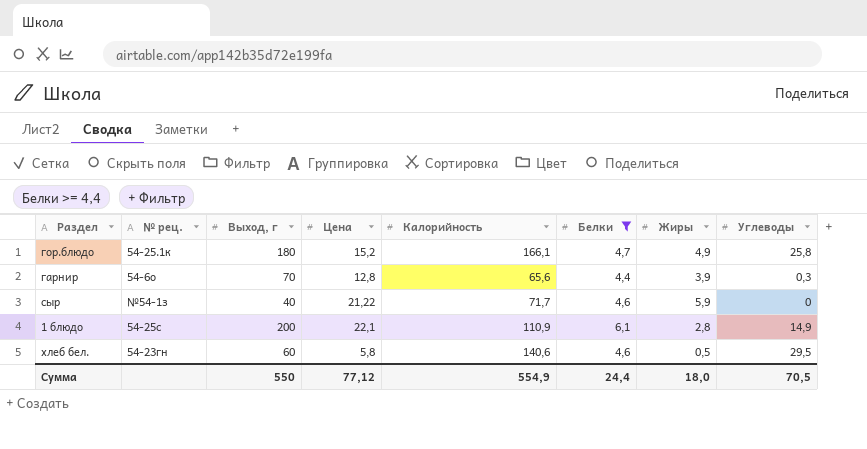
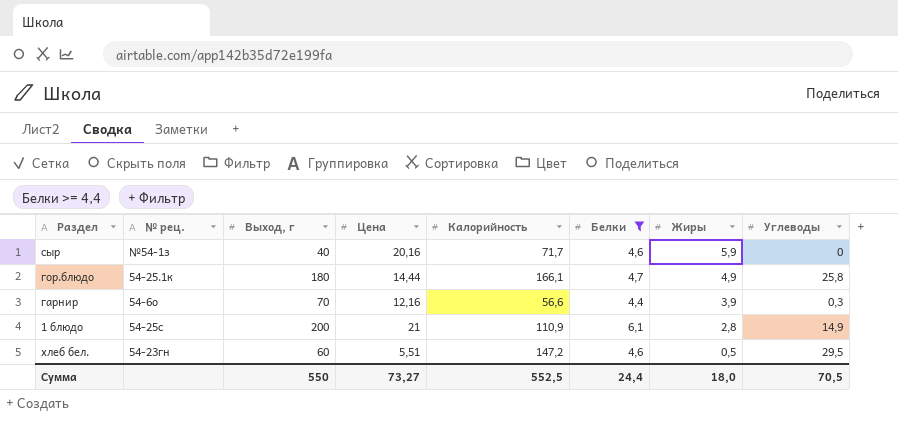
row order: none -> Жиры descending
сыр | Цена: 21,22 -> 20,16
гор.блюдо | Цена: 15,2 -> 14,44
гарнир | Цена: 12,8 -> 12,16
гарнир | Калорийность: 65,6 -> 56,6
1 блюдо | Цена: 22,1 -> 21
хлеб бел. | Цена: 5,8 -> 5,51
хлеб бел. | Калорийность: 140,6 -> 147,2
Сумма | Цена: 77,12 -> 73,27
Сумма | Калорийность: 554,9 -> 552,5

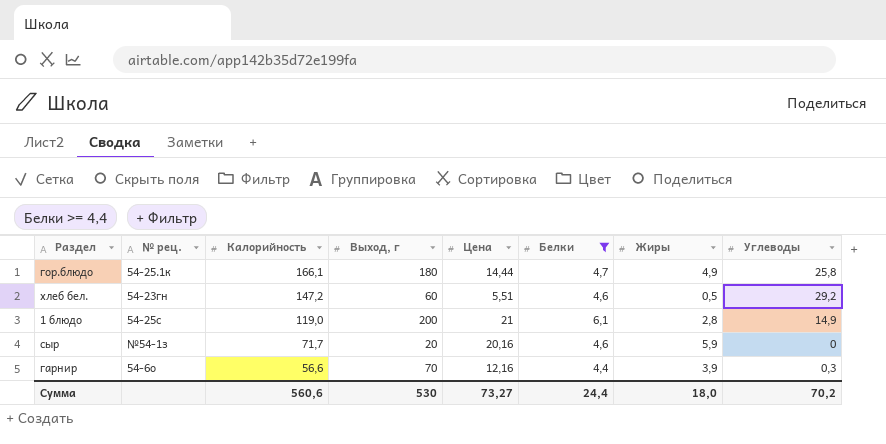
row order: Жиры descending -> Калорийность descending
column Калорийность | position: 5 -> 3
хлеб бел. | Углеводы: 29,5 -> 29,2
1 блюдо | Калорийность: 110,9 -> 119,0
сыр | Выход, г: 40 -> 20
Сумма | Калорийность: 552,5 -> 560,6
Сумма | Выход, г: 550 -> 530
Сумма | Углеводы: 70,5 -> 70,2

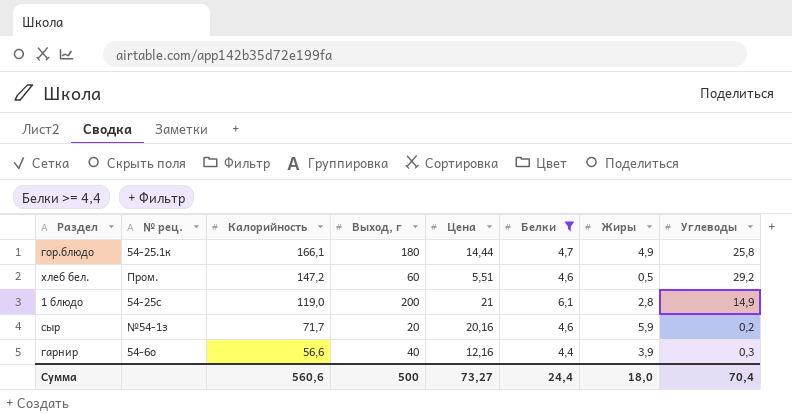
хлеб бел. | № рец.: 54-23гн -> Пром.
сыр | Углеводы: 0 -> 0,2
гарнир | Выход, г: 70 -> 40
Сумма | Выход, г: 530 -> 500
Сумма | Углеводы: 70,2 -> 70,4

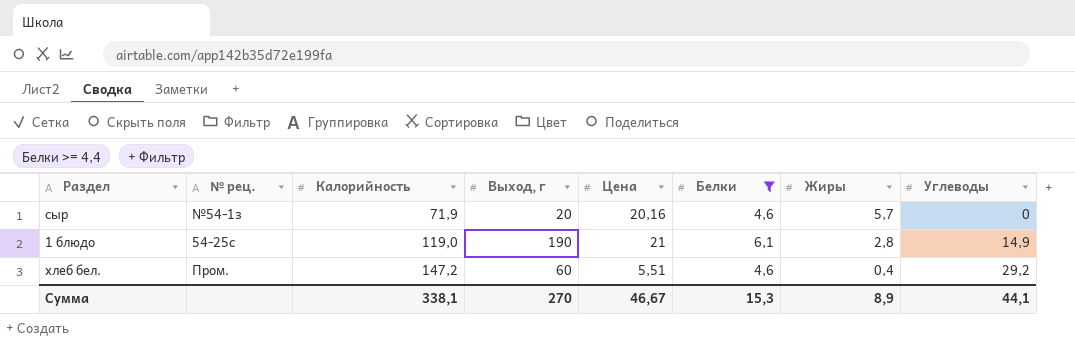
row order: Калорийность descending -> Калорийность ascending
row гор.блюдо: 54-25.1к | 166,1 | 180 | 14,44 | 4,7 | 4,9 | 25,8 -> none
row гарнир: 54-6о | 56,6 | 40 | 12,16 | 4,4 | 3,9 | 0,3 -> none
сыр | Калорийность: 71,7 -> 71,9
сыр | Жиры: 5,9 -> 5,7
сыр | Углеводы: 0,2 -> 0
1 блюдо | Выход, г: 200 -> 190
хлеб бел. | Жиры: 0,5 -> 0,4
Сумма | Калорийность: 560,6 -> 338,1
Сумма | Выход, г: 500 -> 270
Сумма | Цена: 73,27 -> 46,67
Сумма | Белки: 24,4 -> 15,3
Сумма | Жиры: 18,0 -> 8,9
Сумма | Углеводы: 70,4 -> 44,1

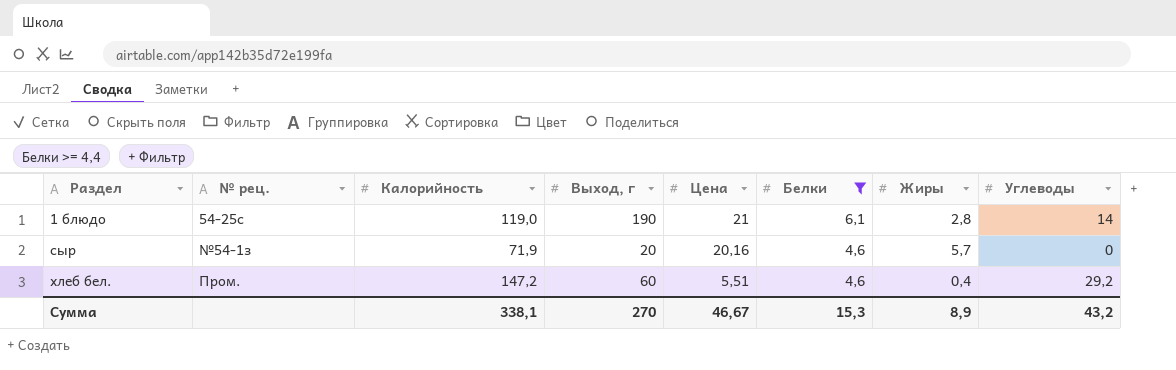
row order: Калорийность ascending -> Раздел ascending
1 блюдо | Углеводы: 14,9 -> 14
Сумма | Углеводы: 44,1 -> 43,2

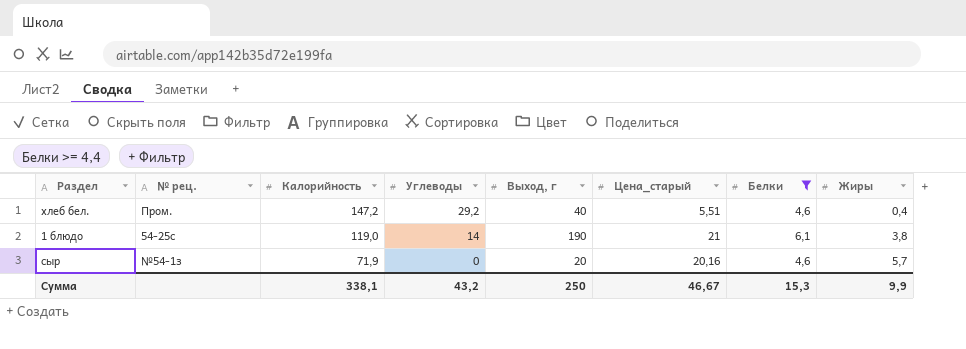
row order: Раздел ascending -> Калорийность descending
column Углеводы | position: 8 -> 4
column name: Цена -> Цена_старый
хлеб бел. | Выход, г: 60 -> 40
1 блюдо | Жиры: 2,8 -> 3,8
Сумма | Выход, г: 270 -> 250
Сумма | Жиры: 8,9 -> 9,9

